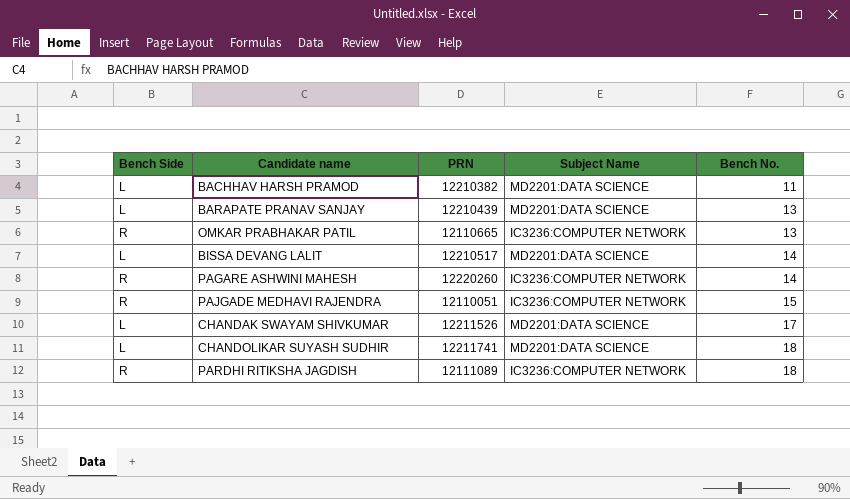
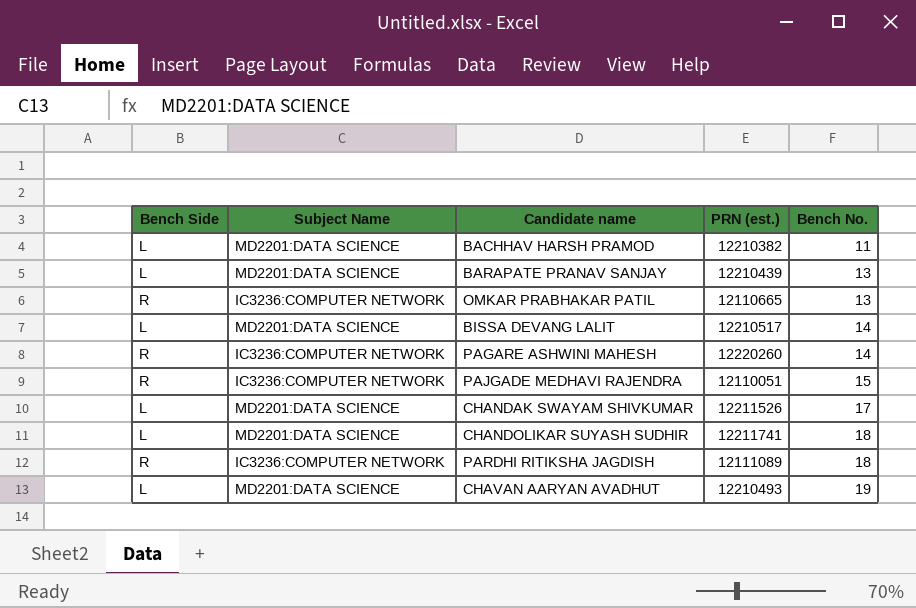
column Subject Name | position: 4 -> 2
column name: PRN -> PRN (est.)
row CHAVAN AARYAN AVADHUT: none -> L | MD2201:DATA SCIENCE | 12210493 | 19

